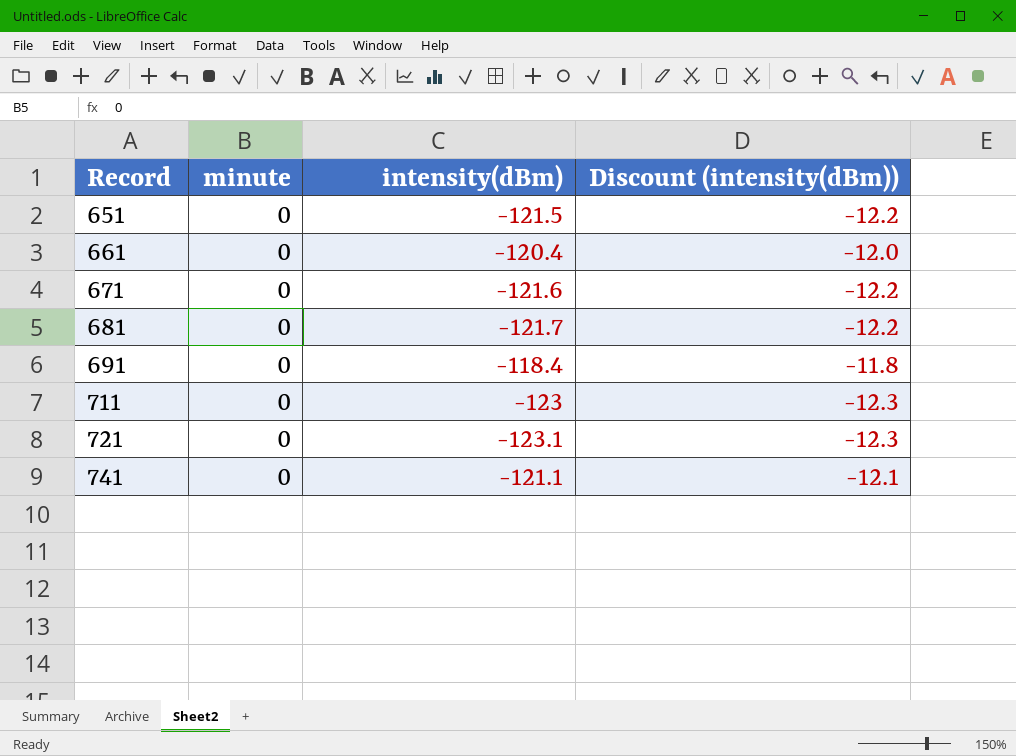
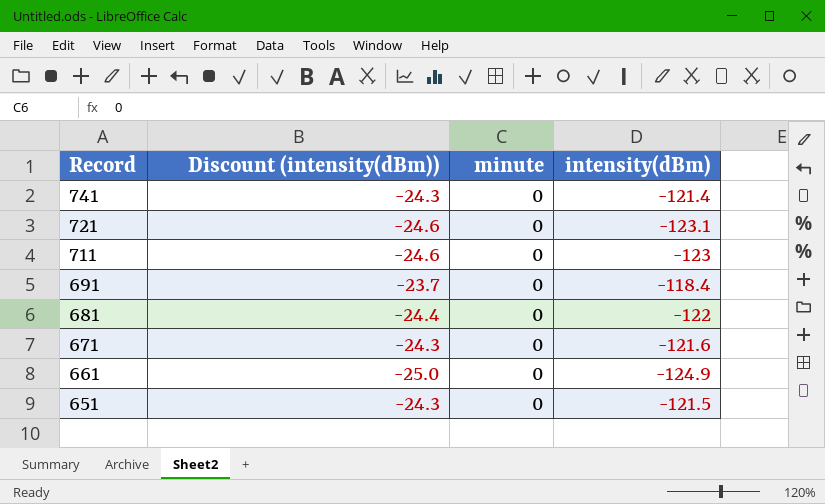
row order: Record ascending -> Record descending
column Discount (intensity(dBm)) | formula: [intensity(dBm)] * 0.1 -> [intensity(dBm)] * 0.2
column Discount (intensity(dBm)) | position: 4 -> 2
741 | intensity(dBm): -121.1 -> -121.4
681 | intensity(dBm): -121.7 -> -122
661 | intensity(dBm): -120.4 -> -124.9

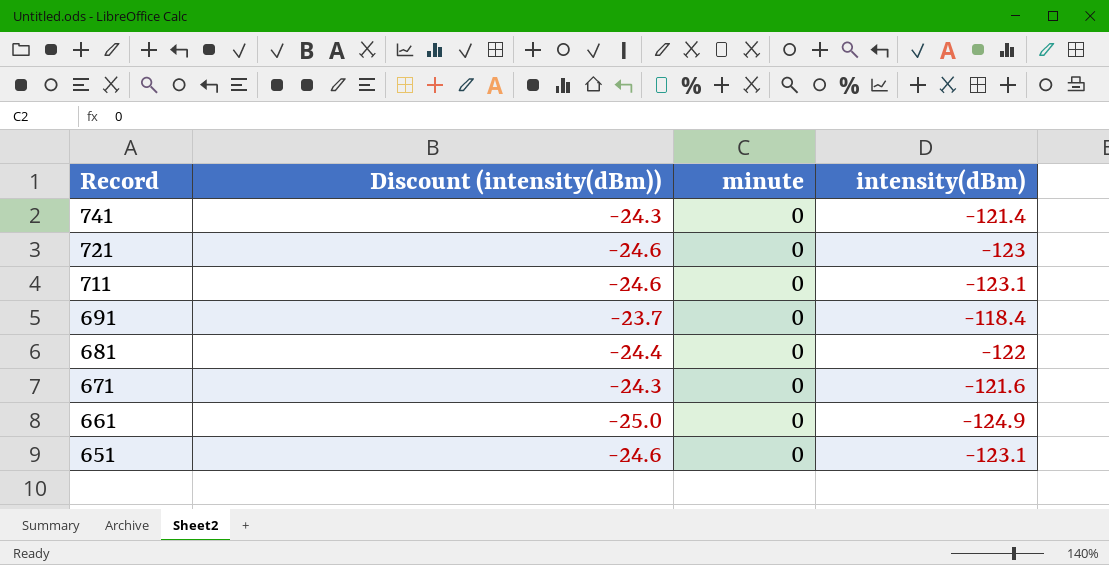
721 | intensity(dBm): -123.1 -> -123
711 | intensity(dBm): -123 -> -123.1
651 | Discount (intensity(dBm)): -24.3 -> -24.6
651 | intensity(dBm): -121.5 -> -123.1

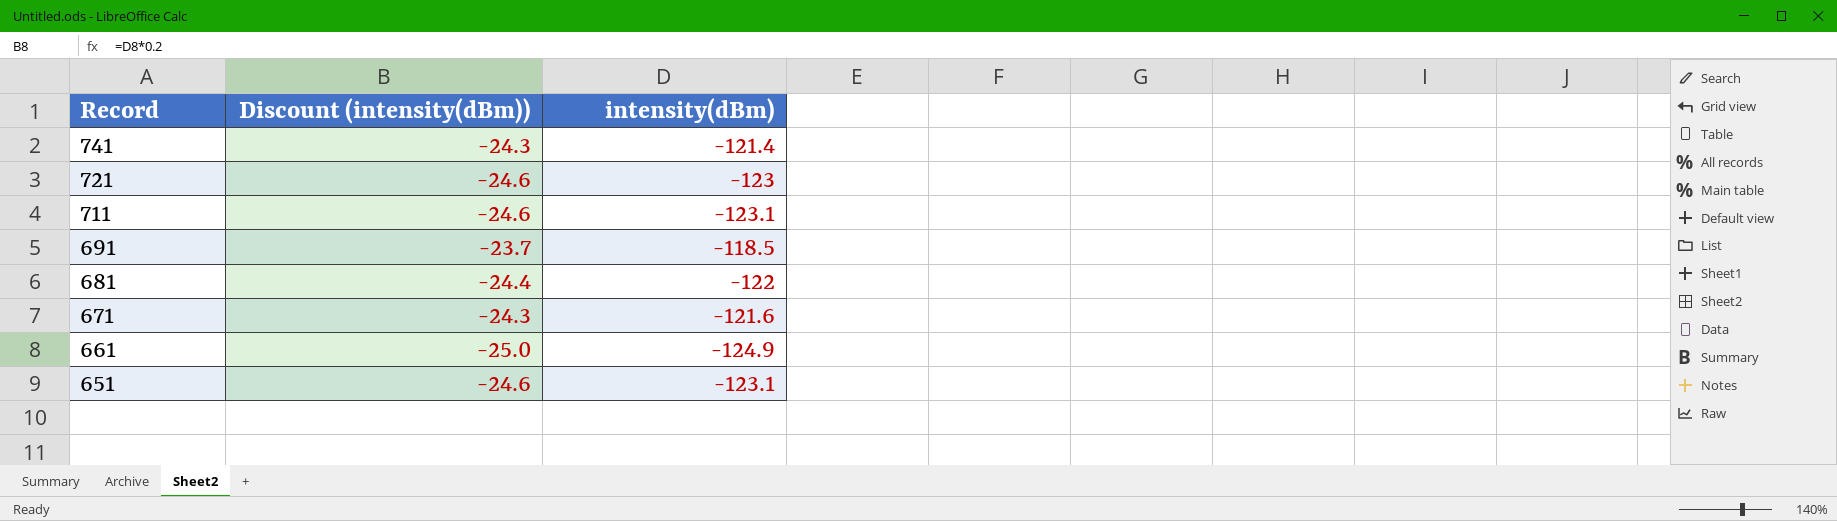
column minute | position: 3 -> none
691 | intensity(dBm): -118.4 -> -118.5

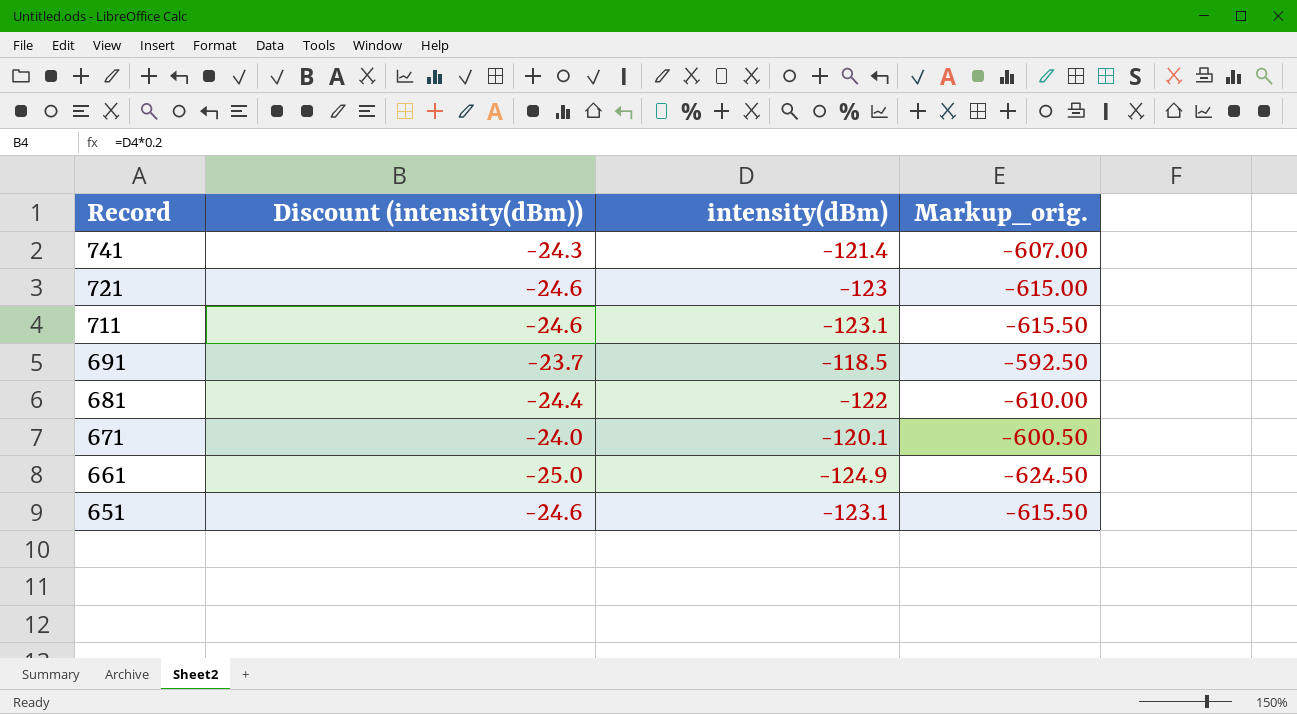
column Markup_orig. | formula: none -> [intensity(dBm)] * 5
671 | Discount (intensity(dBm)): -24.3 -> -24.0
671 | intensity(dBm): -121.6 -> -120.1

